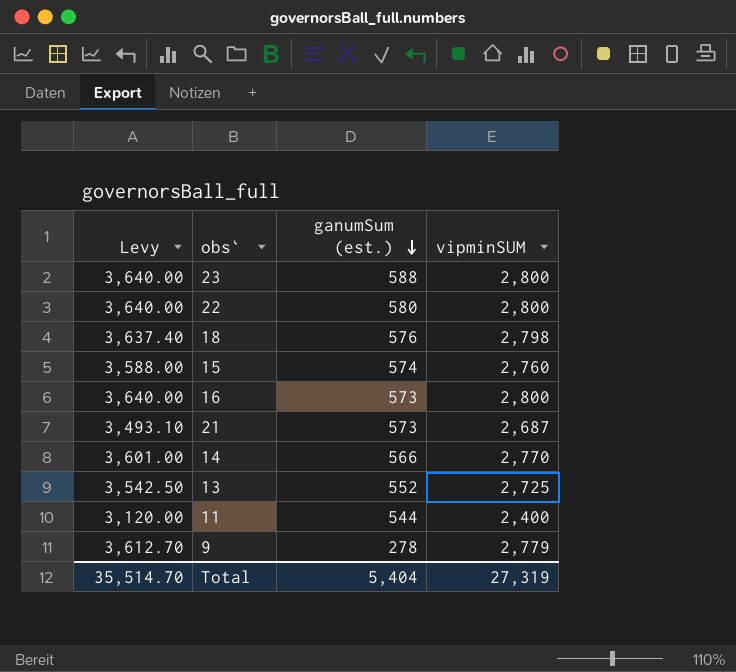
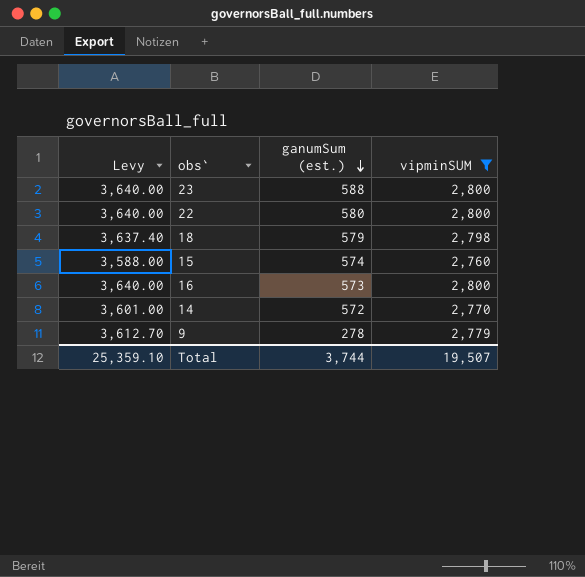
filter: none -> vipminSUM >= 2,760
18 | ganumSum (est.): 576 -> 579
14 | ganumSum (est.): 566 -> 572
Total | Levy: 35,514.70 -> 25,359.10
Total | ganumSum (est.): 5,404 -> 3,744
Total | vipminSUM: 27,319 -> 19,507

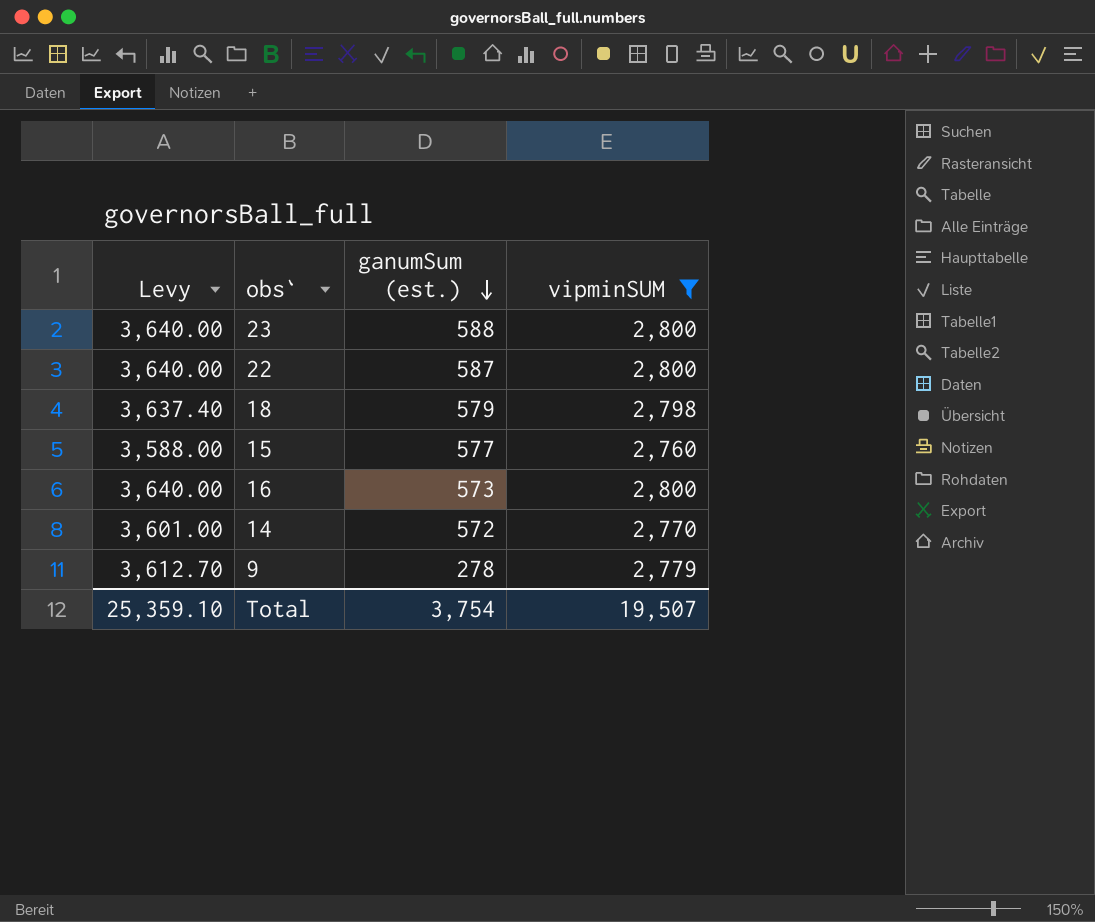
22 | ganumSum (est.): 580 -> 587
15 | ganumSum (est.): 574 -> 577
Total | ganumSum (est.): 3,744 -> 3,754

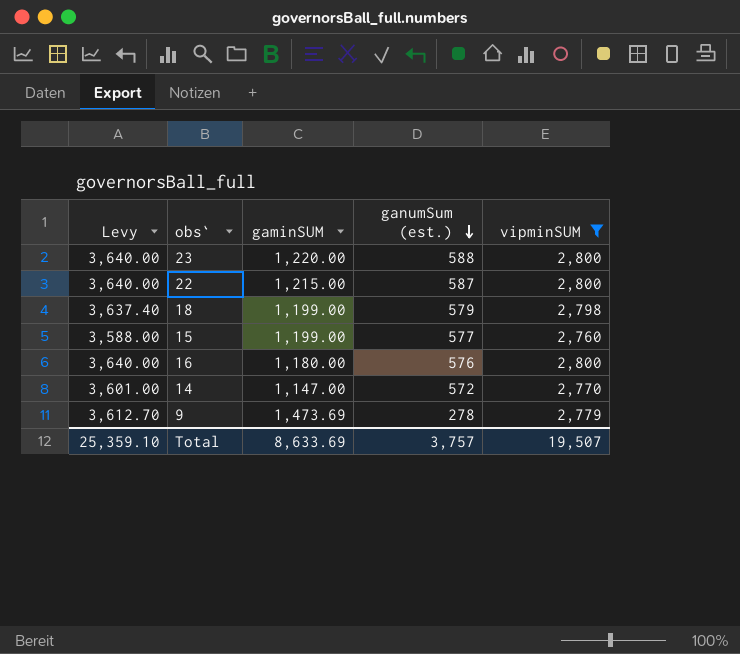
column gaminSUM | position: none -> 3
16 | ganumSum (est.): 573 -> 576
Total | ganumSum (est.): 3,754 -> 3,757

